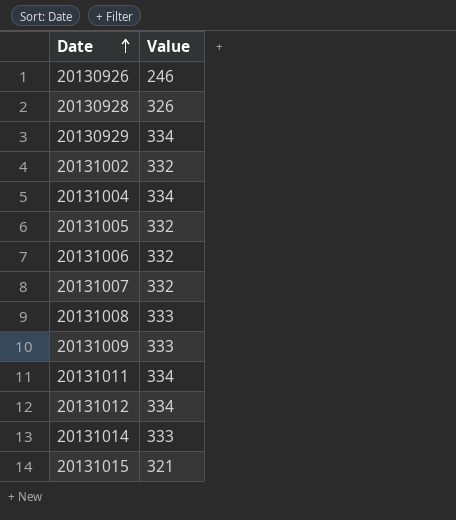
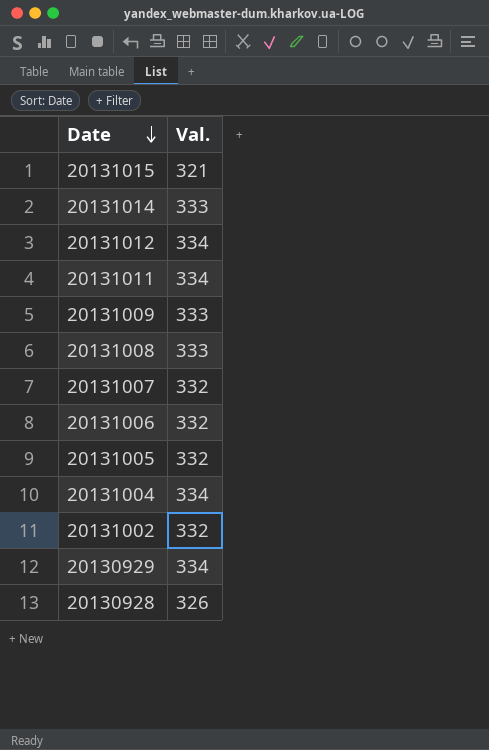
row order: Date ascending -> Date descending
column name: Value -> Val.
row 20130926: 246 -> none

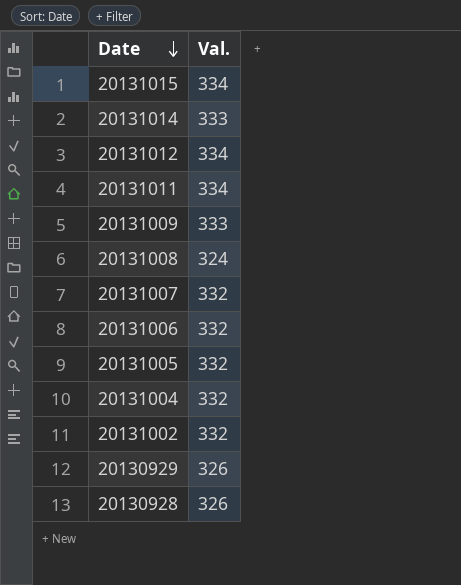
20131015 | Val.: 321 -> 334
20131008 | Val.: 333 -> 324
20131004 | Val.: 334 -> 332
20130929 | Val.: 334 -> 326

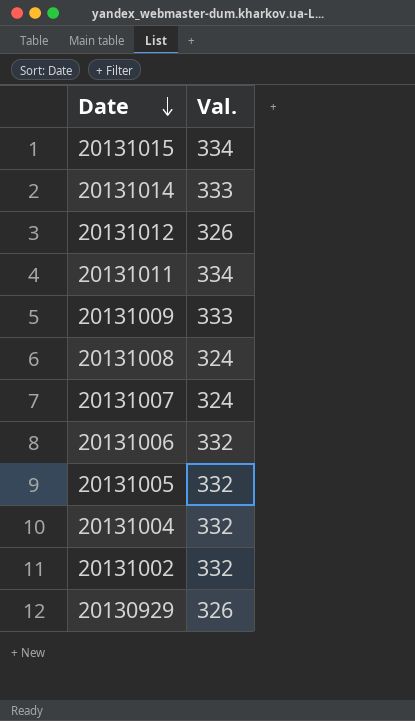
row 20130928: 326 -> none
20131012 | Val.: 334 -> 326
20131007 | Val.: 332 -> 324

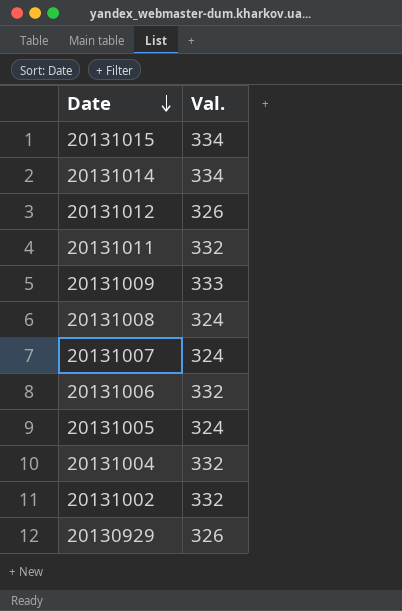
20131014 | Val.: 333 -> 334
20131011 | Val.: 334 -> 332
20131005 | Val.: 332 -> 324

